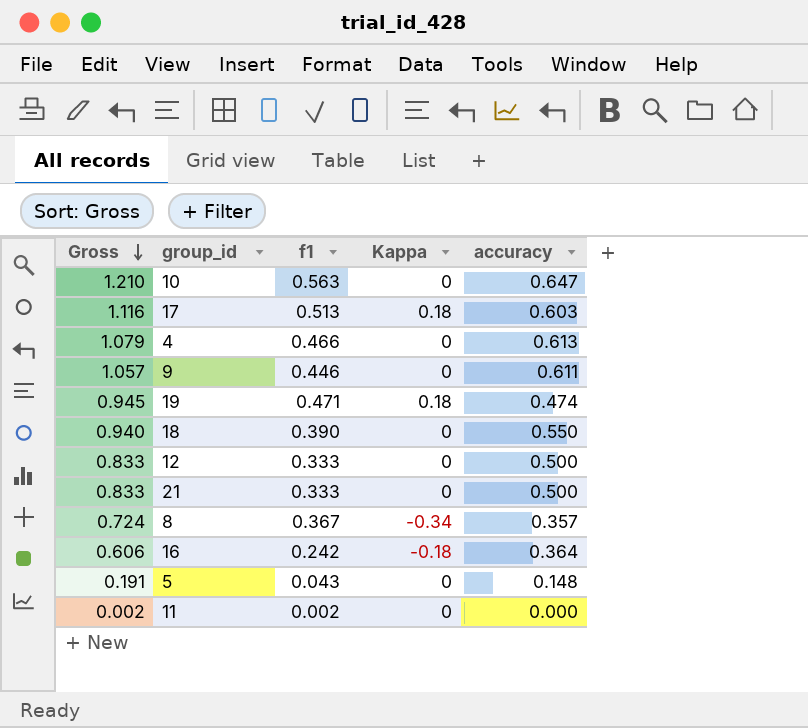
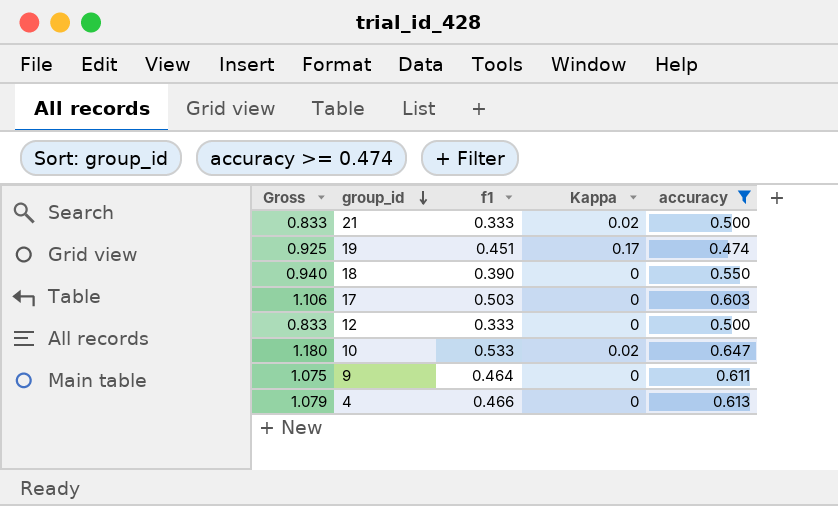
filter: none -> accuracy >= 0.474
row order: Gross descending -> group_id descending
21 | Kappa: 0 -> 0.02
19 | Gross: 0.945 -> 0.925
19 | f1: 0.471 -> 0.451
19 | Kappa: 0.18 -> 0.17
17 | Gross: 1.116 -> 1.106
17 | f1: 0.513 -> 0.503
17 | Kappa: 0.18 -> 0
10 | Gross: 1.210 -> 1.180
10 | f1: 0.563 -> 0.533
10 | Kappa: 0 -> 0.02
9 | Gross: 1.057 -> 1.075
9 | f1: 0.446 -> 0.464

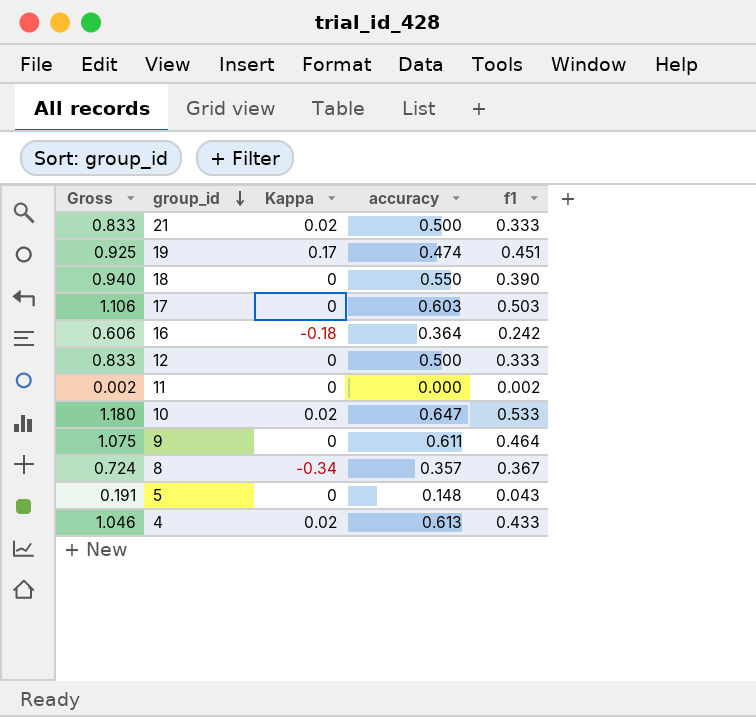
filter: accuracy >= 0.474 -> none
column f1 | position: 3 -> 5
4 | Gross: 1.079 -> 1.046
4 | Kappa: 0 -> 0.02
4 | f1: 0.466 -> 0.433

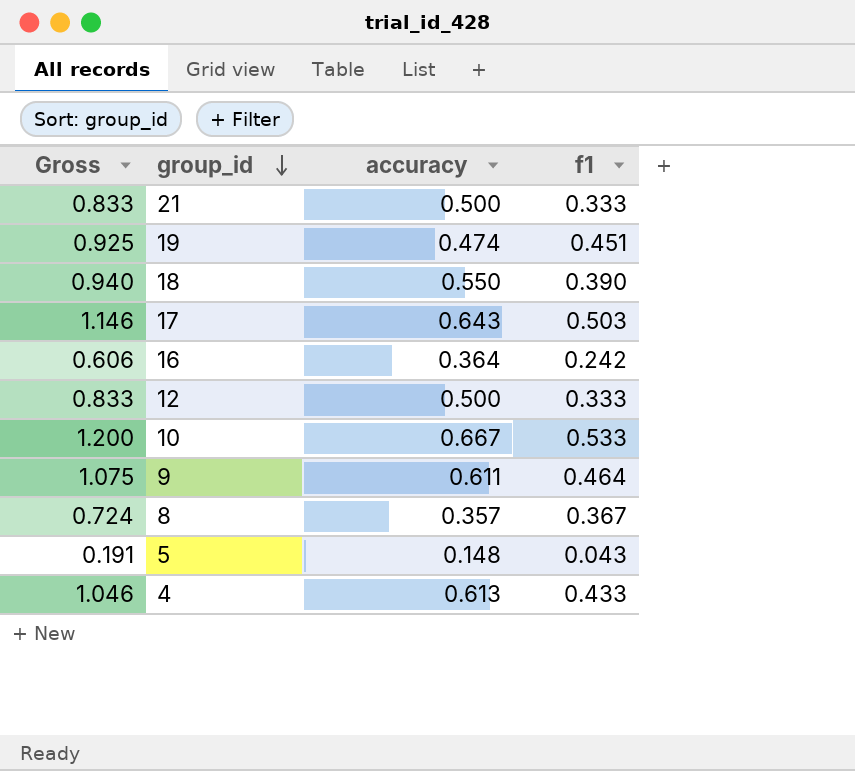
column Kappa | position: 3 -> none
row 11: 0.002 | 0 | 0.000 | 0.002 -> none
17 | Gross: 1.106 -> 1.146
17 | accuracy: 0.603 -> 0.643
10 | Gross: 1.180 -> 1.200
10 | accuracy: 0.647 -> 0.667

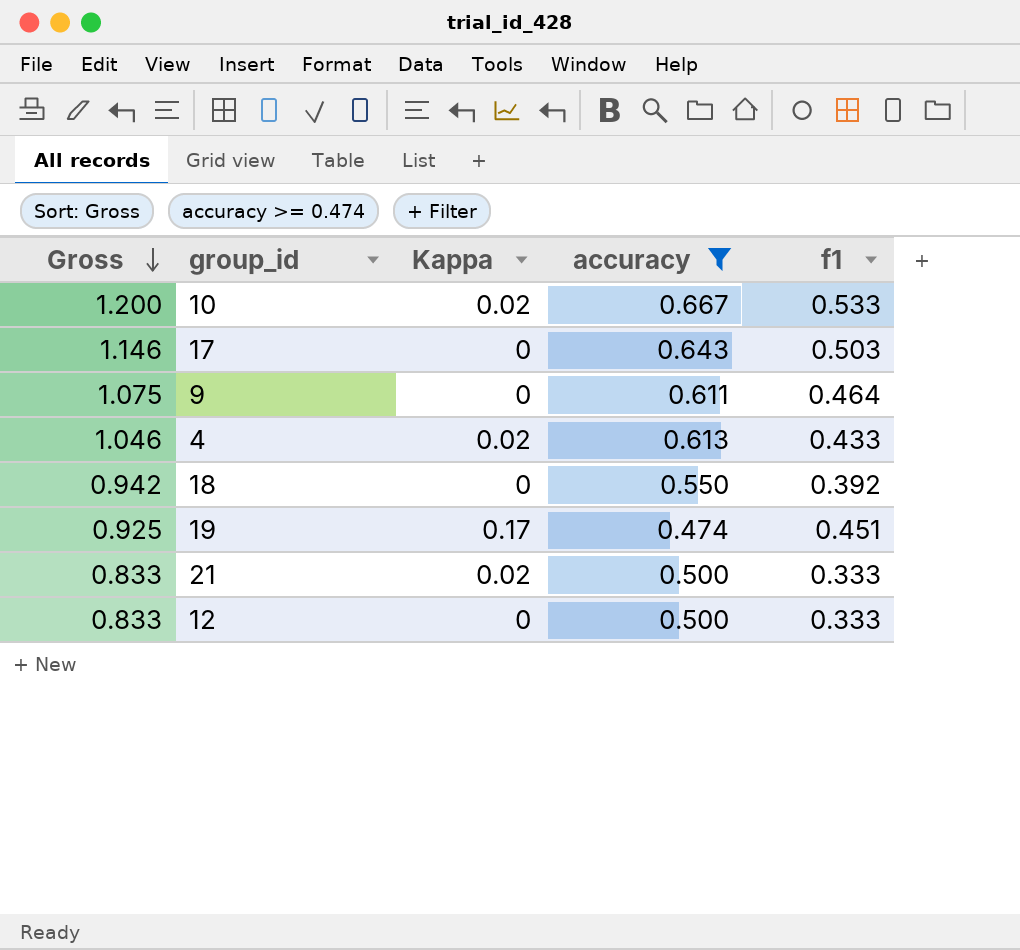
filter: none -> accuracy >= 0.474
row order: group_id descending -> Gross descending
column Kappa | position: none -> 3
18 | Gross: 0.940 -> 0.942
18 | f1: 0.390 -> 0.392

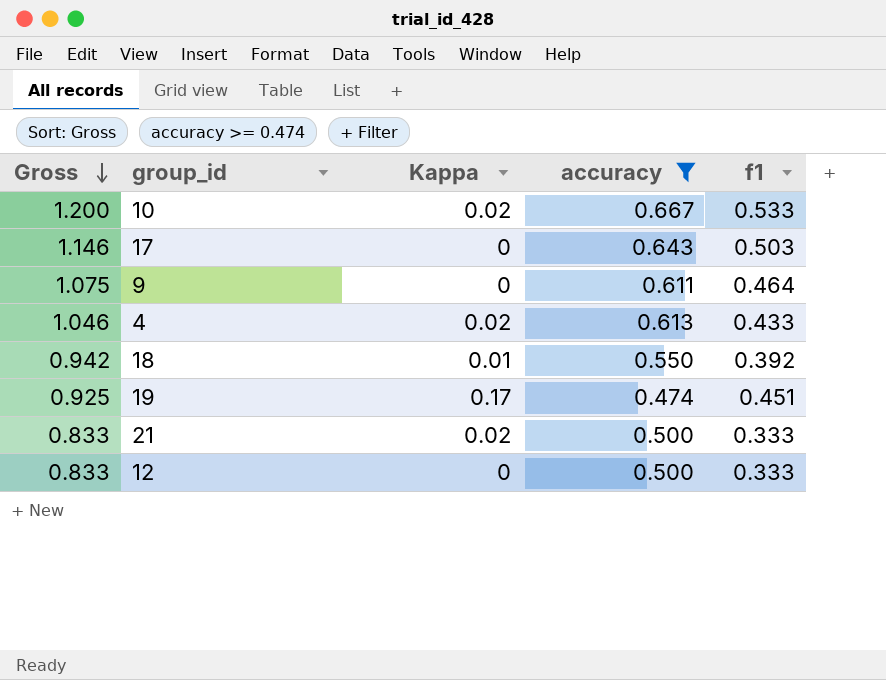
18 | Kappa: 0 -> 0.01

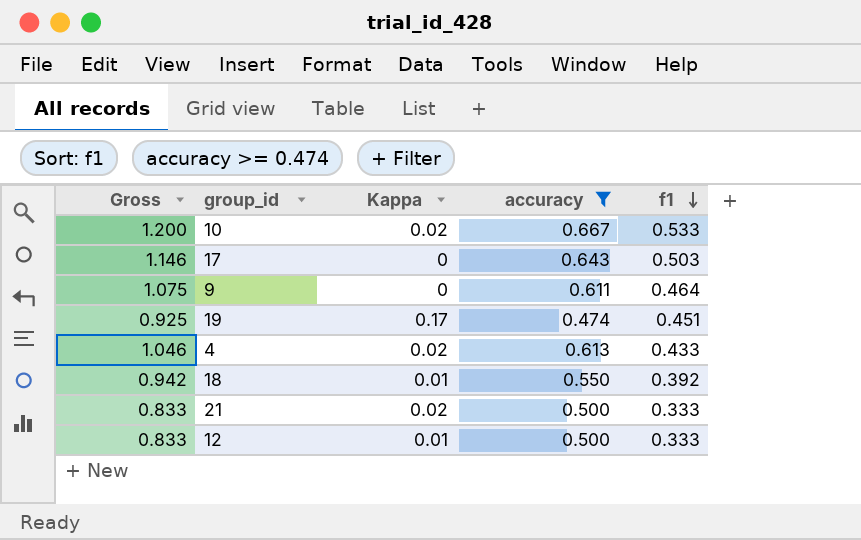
row order: Gross descending -> f1 descending
12 | Kappa: 0 -> 0.01

